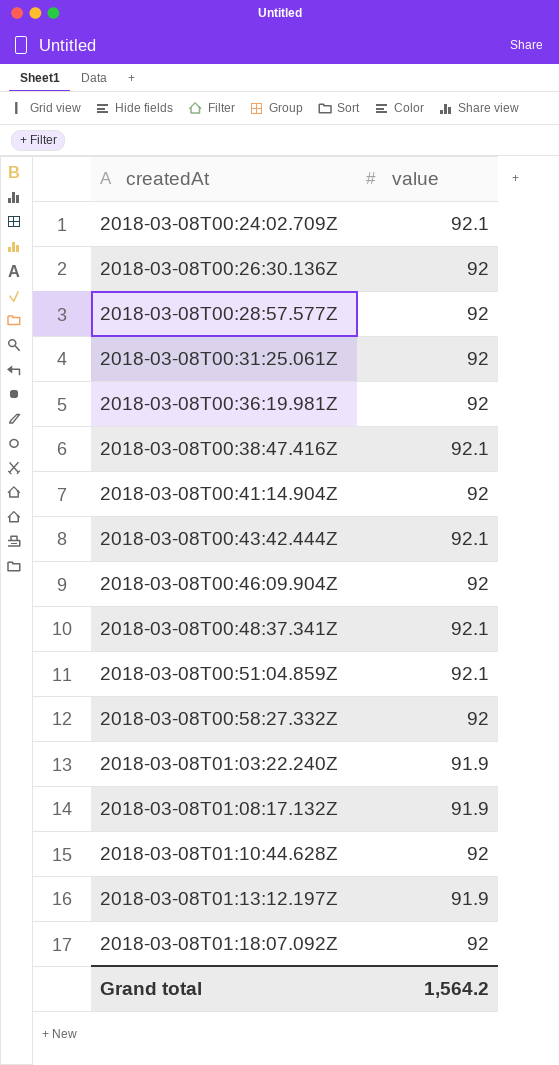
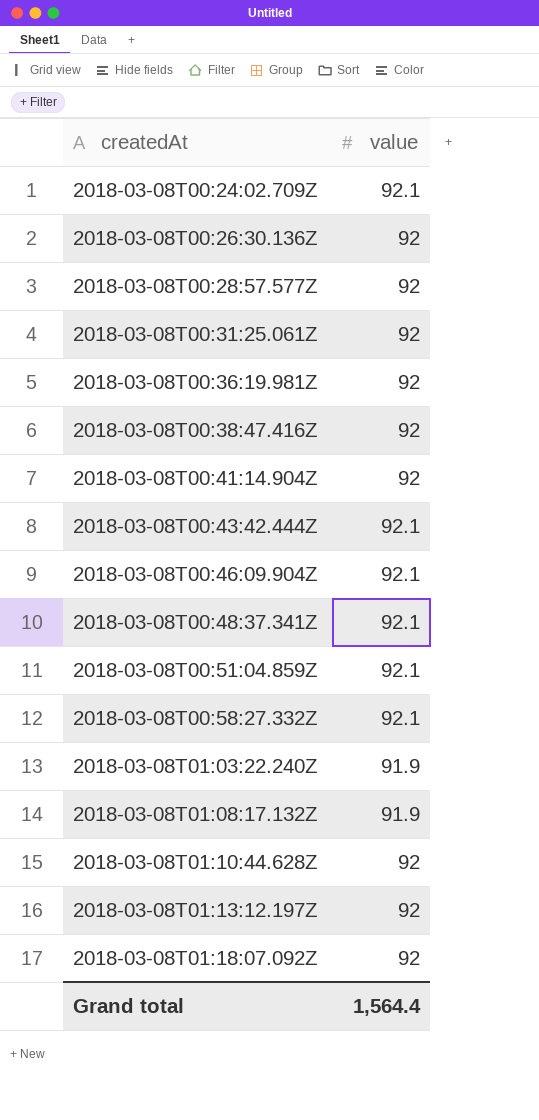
2018-03-08T00:38:47.416Z | value: 92.1 -> 92
2018-03-08T00:46:09.904Z | value: 92 -> 92.1
2018-03-08T00:58:27.332Z | value: 92 -> 92.1
2018-03-08T01:13:12.197Z | value: 91.9 -> 92
Grand total | value: 1,564.2 -> 1,564.4

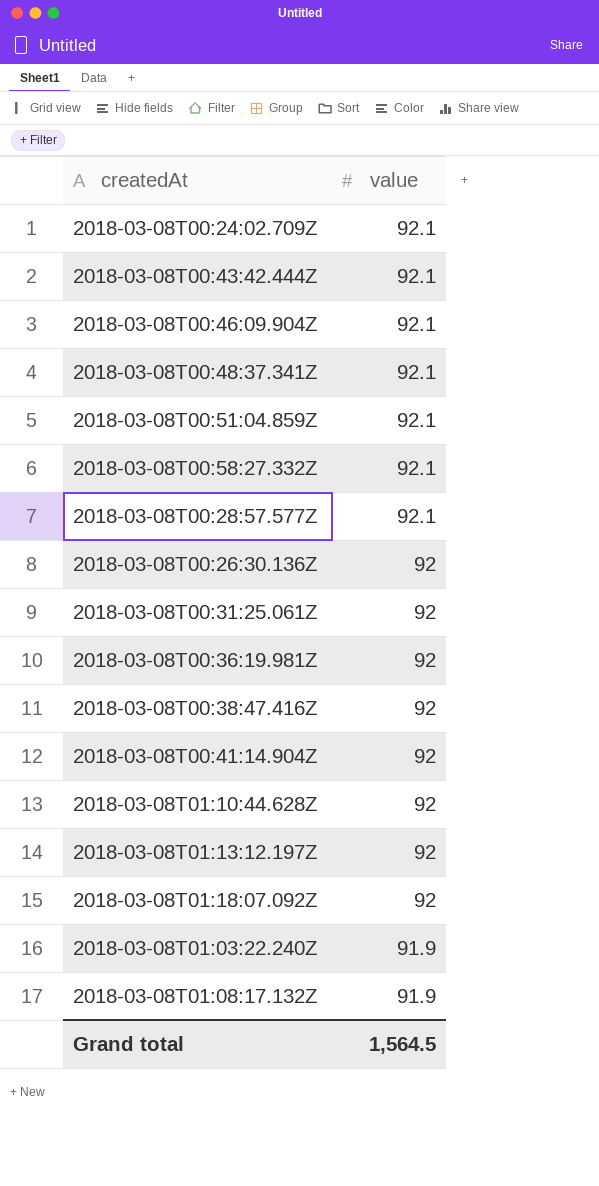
row order: createdAt ascending -> value descending
2018-03-08T00:28:57.577Z | value: 92 -> 92.1
Grand total | value: 1,564.4 -> 1,564.5

